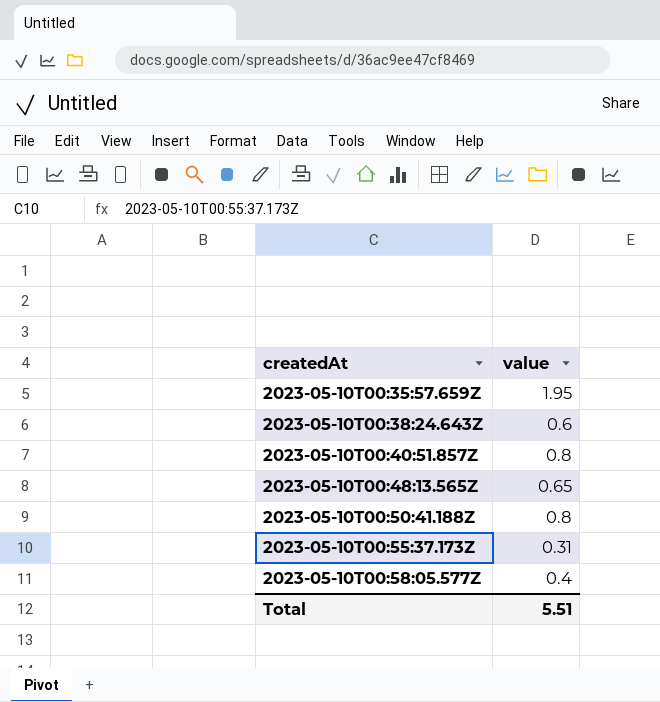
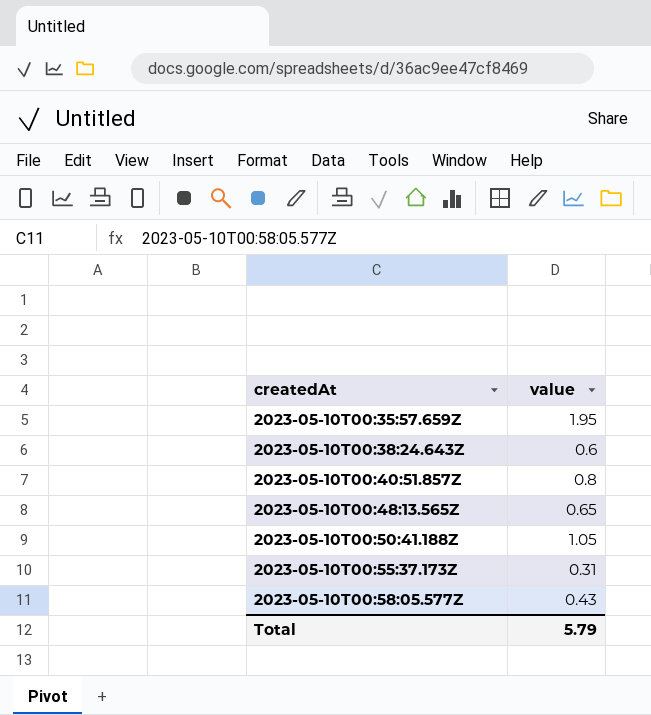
2023-05-10T00:50:41.188Z | value: 0.8 -> 1.05
2023-05-10T00:58:05.577Z | value: 0.4 -> 0.43
Total | value: 5.51 -> 5.79

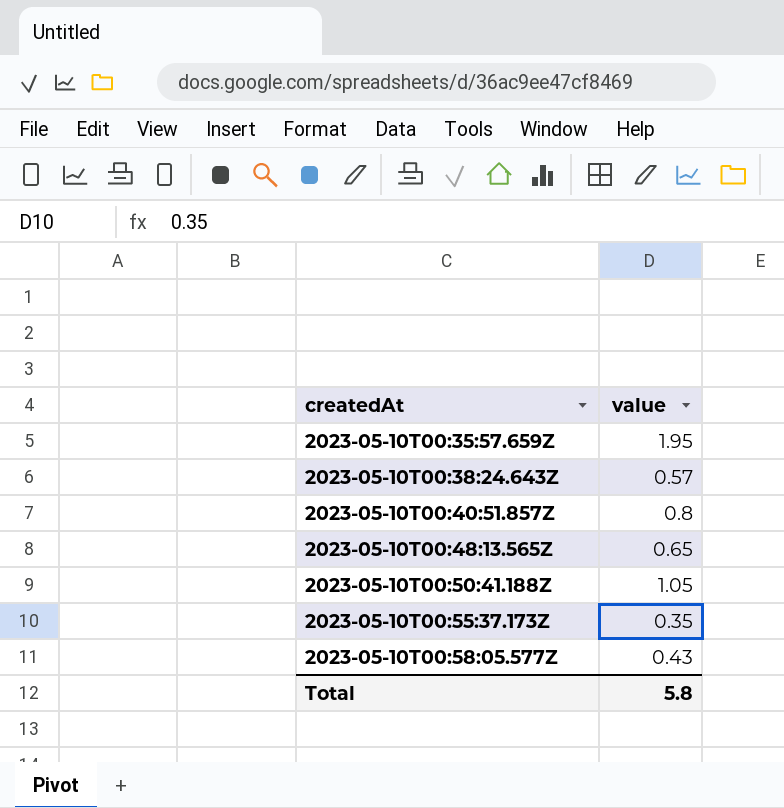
2023-05-10T00:38:24.643Z | value: 0.6 -> 0.57
2023-05-10T00:55:37.173Z | value: 0.31 -> 0.35
Total | value: 5.79 -> 5.8

